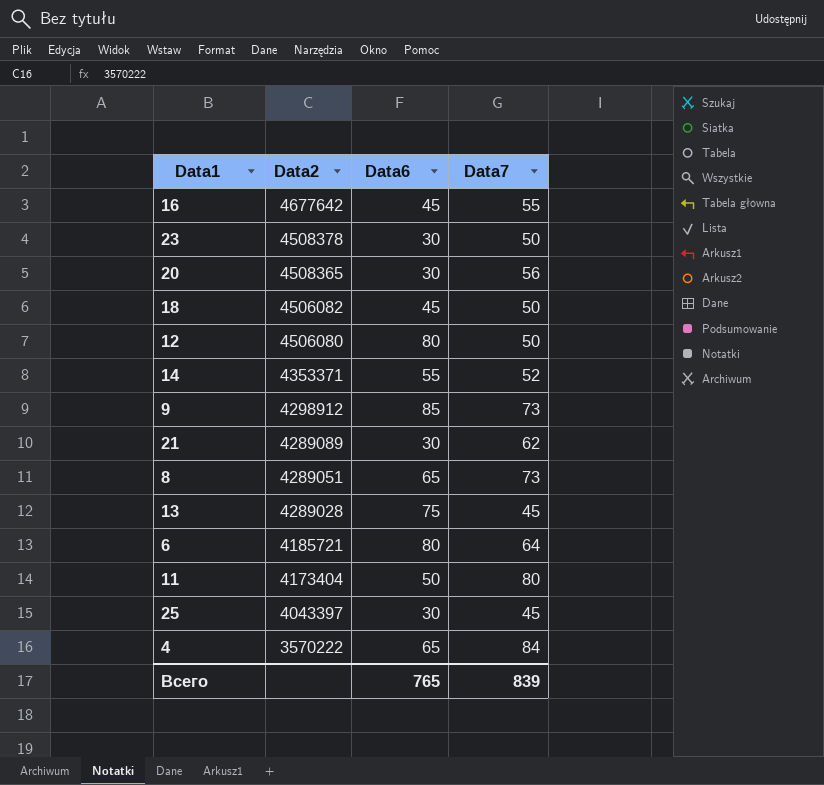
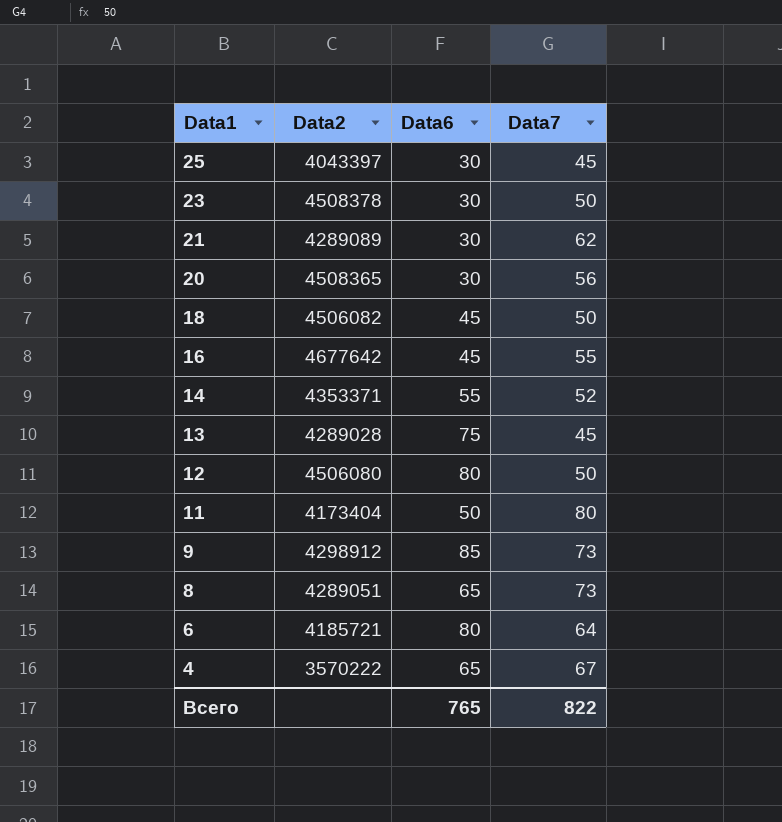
row order: Data2 descending -> Data1 descending
4 | Data7: 84 -> 67
Всего | Data7: 839 -> 822

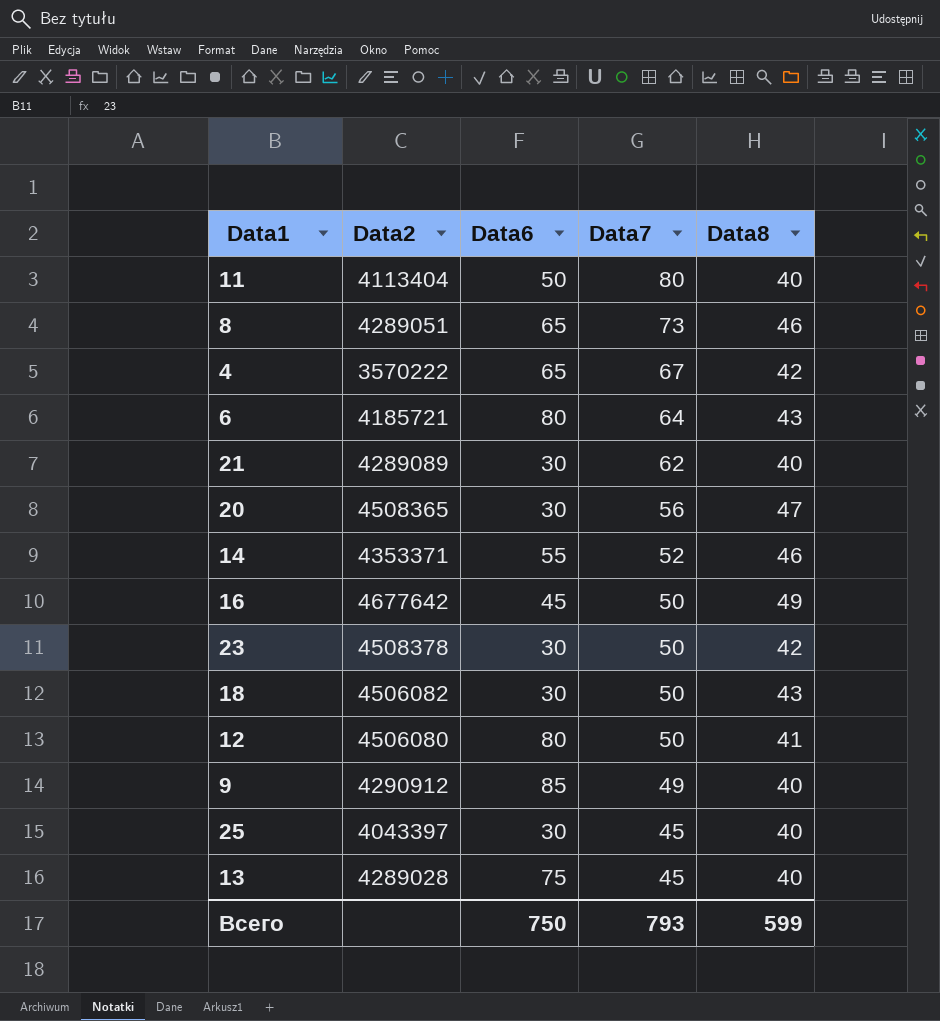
row order: Data1 descending -> Data7 descending
column Data8 | position: none -> 5
11 | Data2: 4173404 -> 4113404
16 | Data7: 55 -> 50
18 | Data6: 45 -> 30
9 | Data2: 4298912 -> 4290912
9 | Data7: 73 -> 49
Всего | Data6: 765 -> 750
Всего | Data7: 822 -> 793

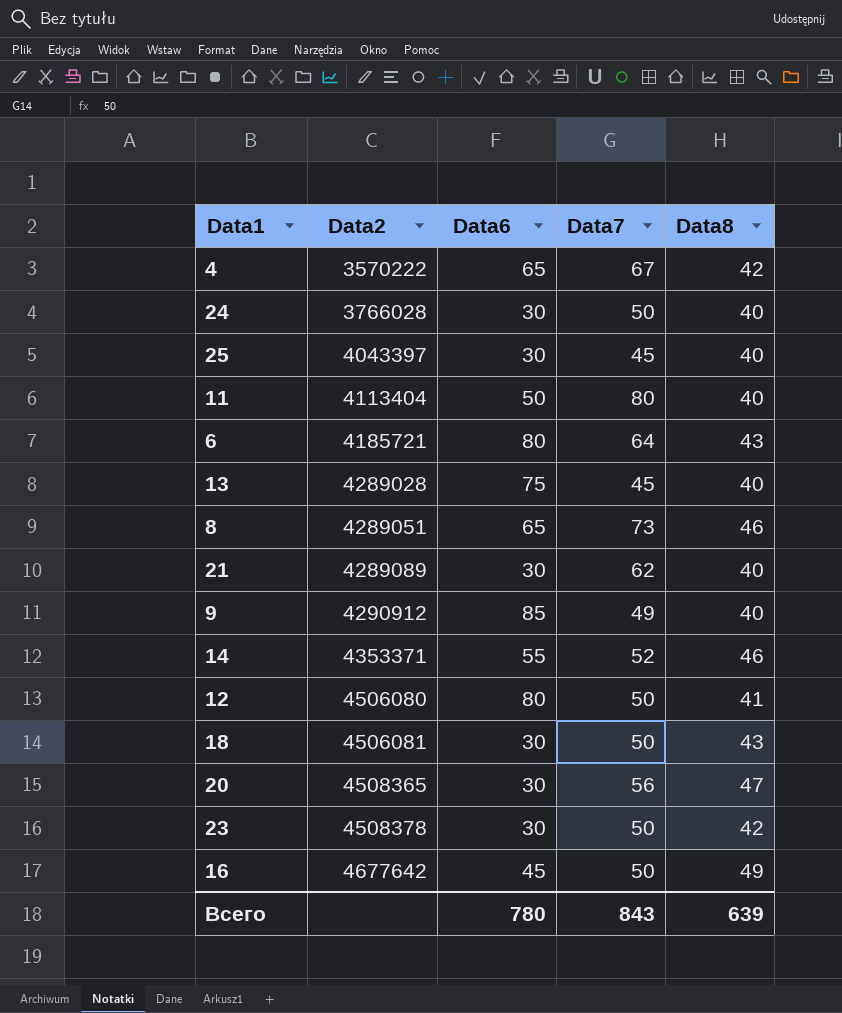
row order: Data7 descending -> Data2 ascending
row 24: none -> 3766028 | 30 | 50 | 40
18 | Data2: 4506082 -> 4506081
Всего | Data6: 750 -> 780
Всего | Data7: 793 -> 843
Всего | Data8: 599 -> 639

